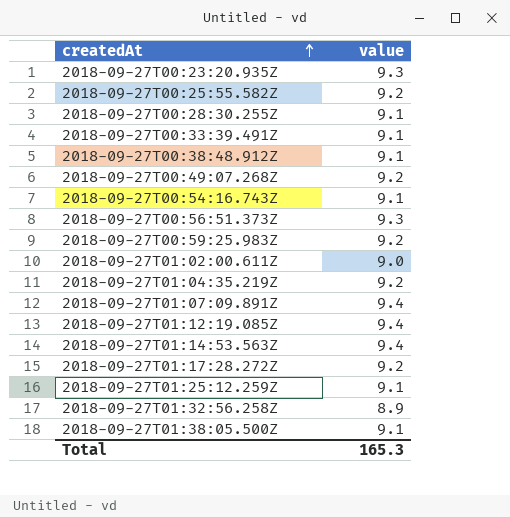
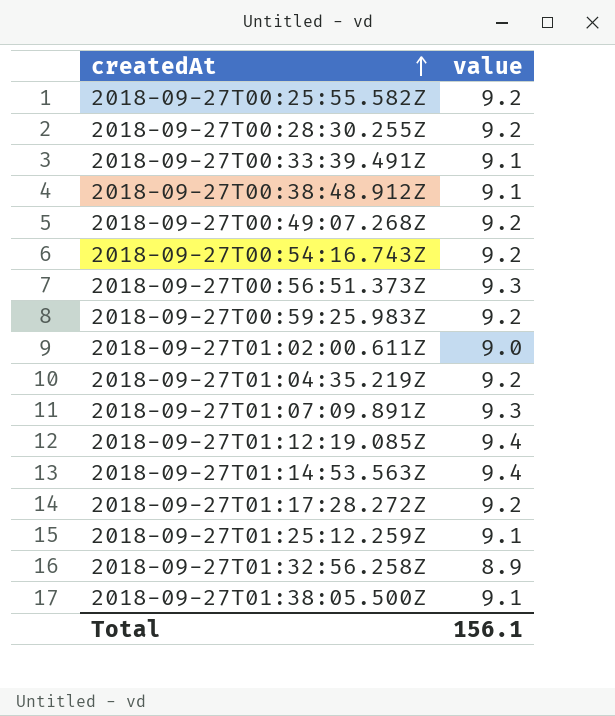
row 2018-09-27T00:23:20.935Z: 9.3 -> none
2018-09-27T00:28:30.255Z | value: 9.1 -> 9.2
2018-09-27T00:54:16.743Z | value: 9.1 -> 9.2
2018-09-27T01:07:09.891Z | value: 9.4 -> 9.3
Total | value: 165.3 -> 156.1

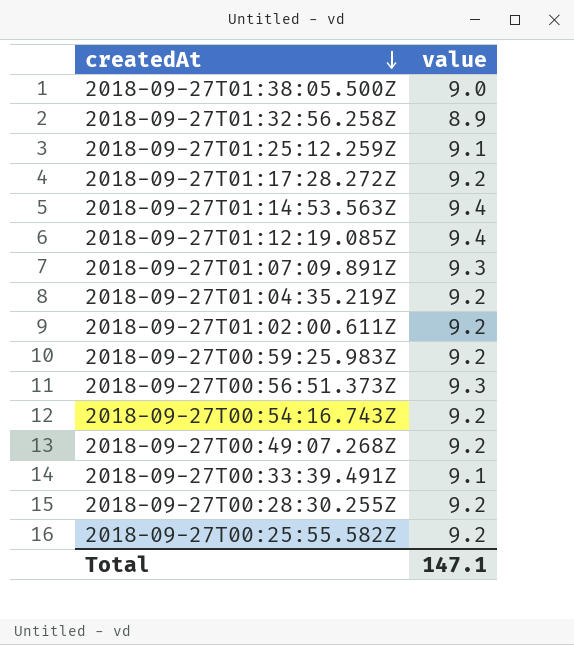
row order: createdAt ascending -> createdAt descending
row 2018-09-27T00:38:48.912Z: 9.1 -> none
2018-09-27T01:38:05.500Z | value: 9.1 -> 9.0
2018-09-27T01:02:00.611Z | value: 9.0 -> 9.2
Total | value: 156.1 -> 147.1

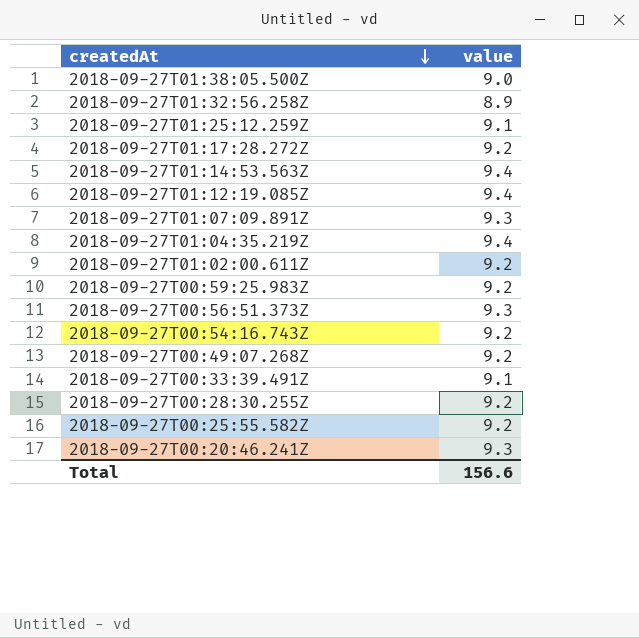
2018-09-27T01:04:35.219Z | value: 9.2 -> 9.4
row 2018-09-27T00:20:46.241Z: none -> 9.3
Total | value: 147.1 -> 156.6

